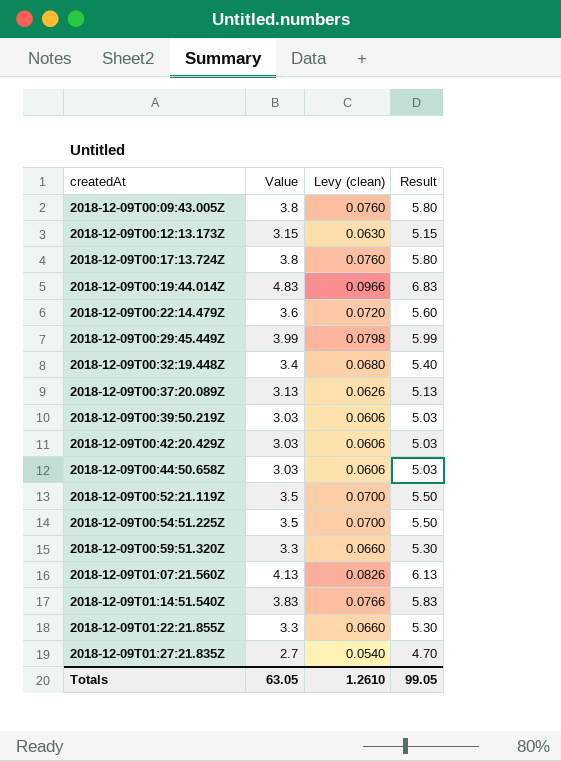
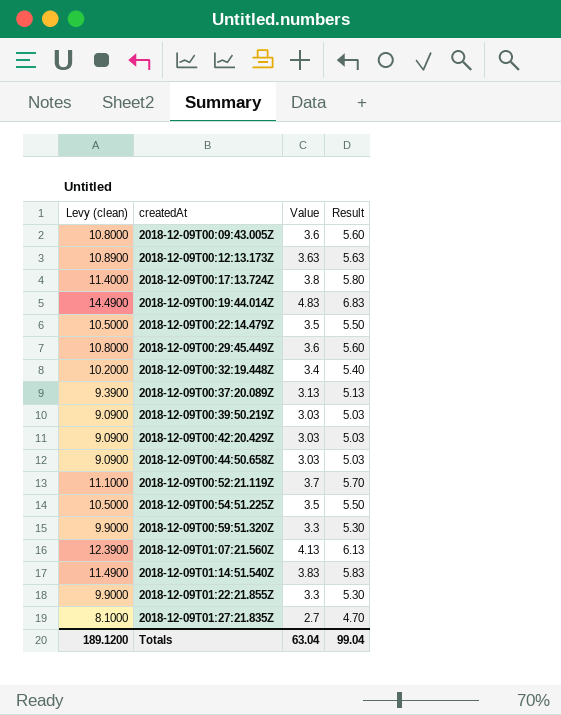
column Levy (clean) | formula: [Value] * 0.02 -> [Value] * 3
column Levy (clean) | position: 3 -> 1
2018-12-09T00:09:43.005Z | Value: 3.8 -> 3.6
2018-12-09T00:09:43.005Z | Result: 5.80 -> 5.60
2018-12-09T00:12:13.173Z | Value: 3.15 -> 3.63
2018-12-09T00:12:13.173Z | Result: 5.15 -> 5.63
2018-12-09T00:22:14.479Z | Value: 3.6 -> 3.5
2018-12-09T00:22:14.479Z | Result: 5.60 -> 5.50
2018-12-09T00:29:45.449Z | Value: 3.99 -> 3.6
2018-12-09T00:29:45.449Z | Result: 5.99 -> 5.60
2018-12-09T00:52:21.119Z | Value: 3.5 -> 3.7
2018-12-09T00:52:21.119Z | Result: 5.50 -> 5.70
Totals | Levy (clean): 1.2610 -> 189.1200
Totals | Value: 63.05 -> 63.04
Totals | Result: 99.05 -> 99.04

